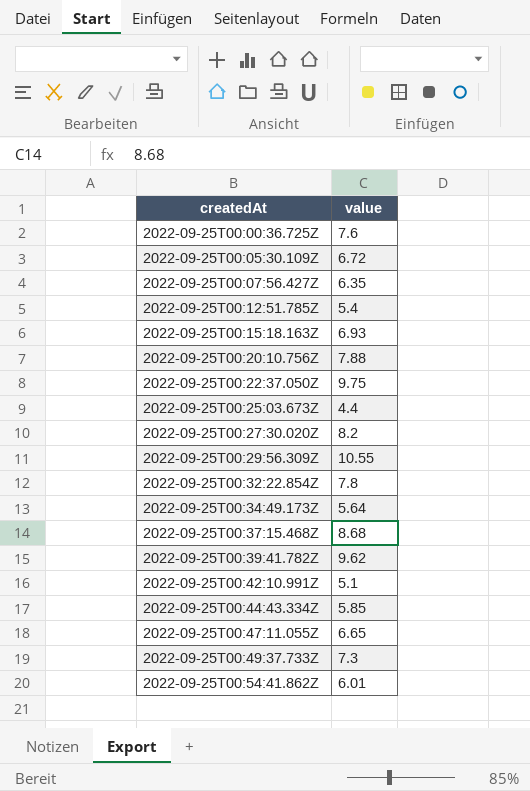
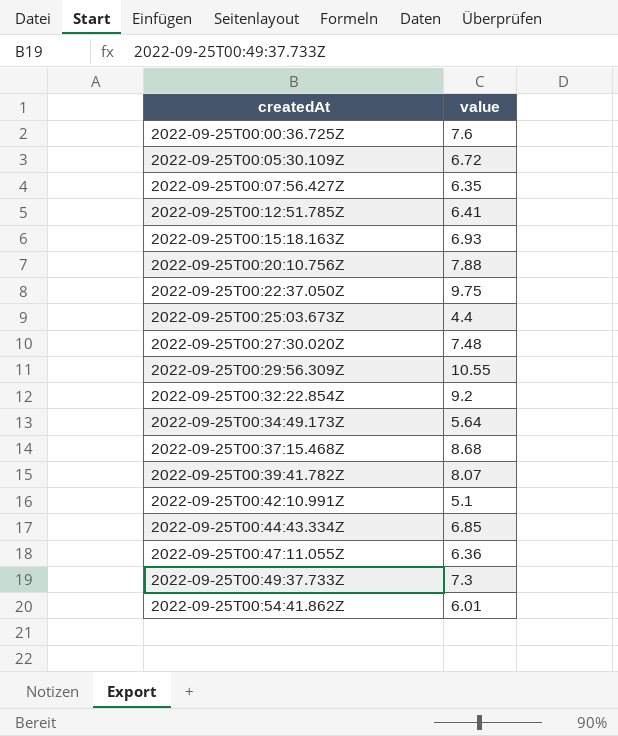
2022-09-25T00:12:51.785Z | value: 5.4 -> 6.41
2022-09-25T00:27:30.020Z | value: 8.2 -> 7.48
2022-09-25T00:32:22.854Z | value: 7.8 -> 9.2
2022-09-25T00:39:41.782Z | value: 9.62 -> 8.07
2022-09-25T00:44:43.334Z | value: 5.85 -> 6.85
2022-09-25T00:47:11.055Z | value: 6.65 -> 6.36

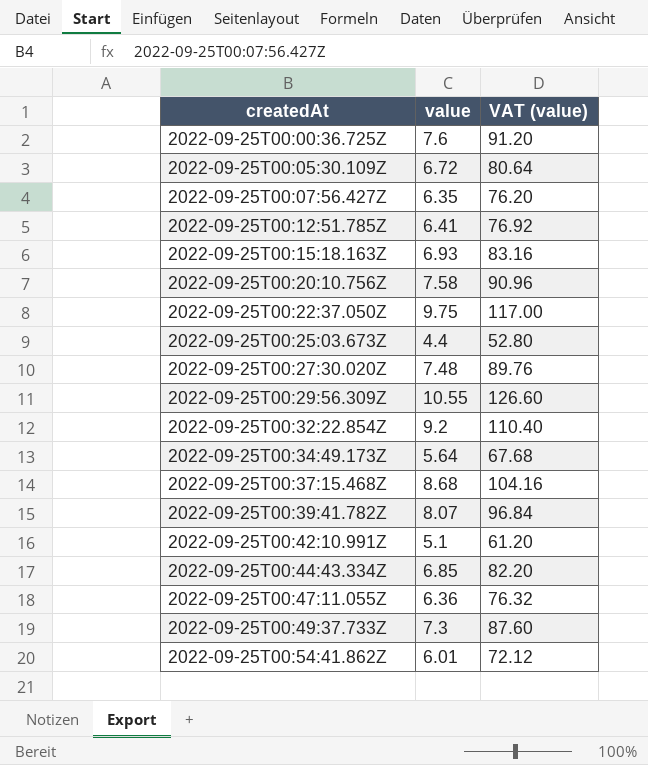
column VAT (value) | formula: none -> [value] * 12
2022-09-25T00:20:10.756Z | value: 7.88 -> 7.58

